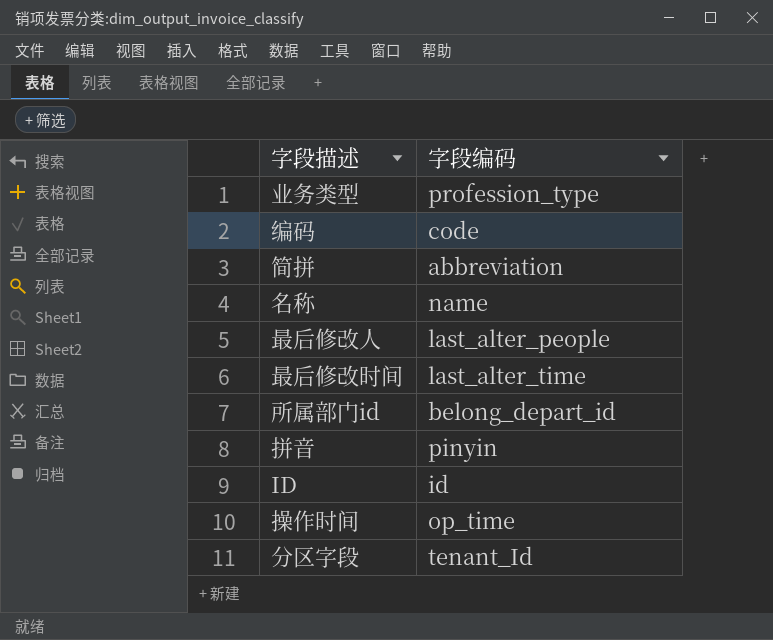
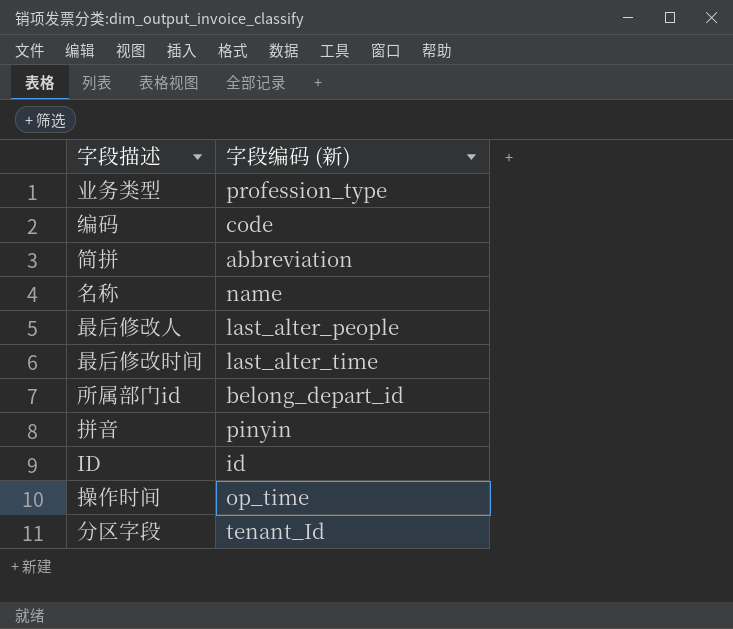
column name: 字段编码 -> 字段编码 (新)

